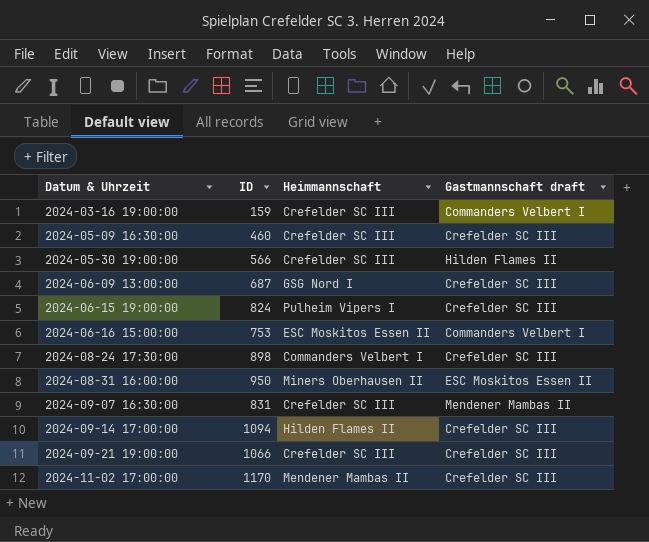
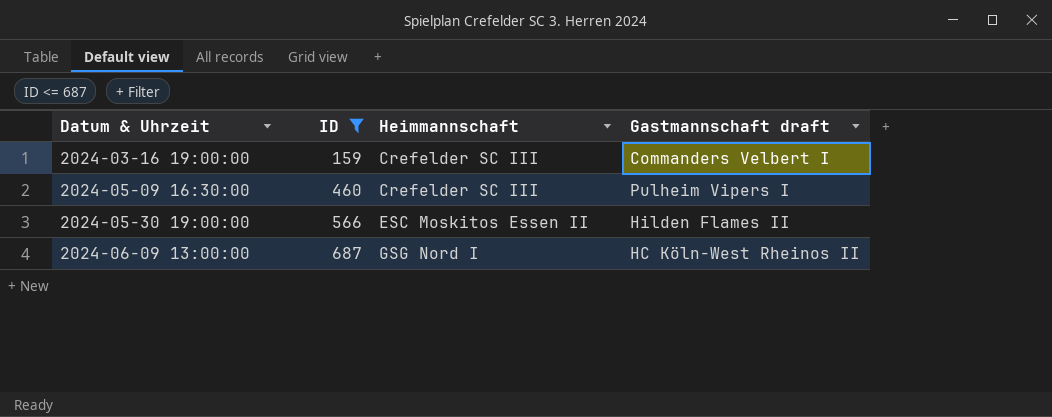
filter: none -> ID <= 687
2024-05-09 16:30:00 | Gastmannschaft draft: Crefelder SC III -> Pulheim Vipers I
2024-05-30 19:00:00 | Heimmannschaft: Crefelder SC III -> ESC Moskitos Essen II
2024-06-09 13:00:00 | Gastmannschaft draft: Crefelder SC III -> HC Köln-West Rheinos II

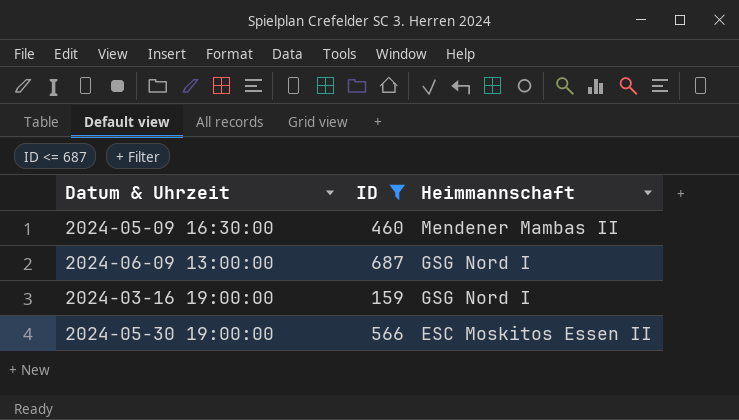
row order: Datum & Uhrzeit ascending -> Heimmannschaft descending
column Gastmannschaft draft | position: 4 -> none
2024-05-09 16:30:00 | Heimmannschaft: Crefelder SC III -> Mendener Mambas II
2024-03-16 19:00:00 | Heimmannschaft: Crefelder SC III -> GSG Nord I

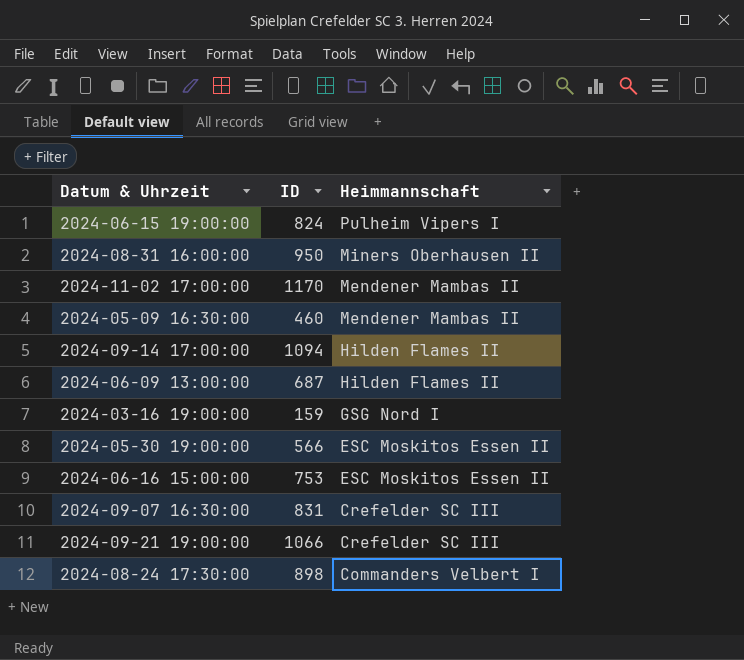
filter: ID <= 687 -> none
2024-06-09 13:00:00 | Heimmannschaft: GSG Nord I -> Hilden Flames II

